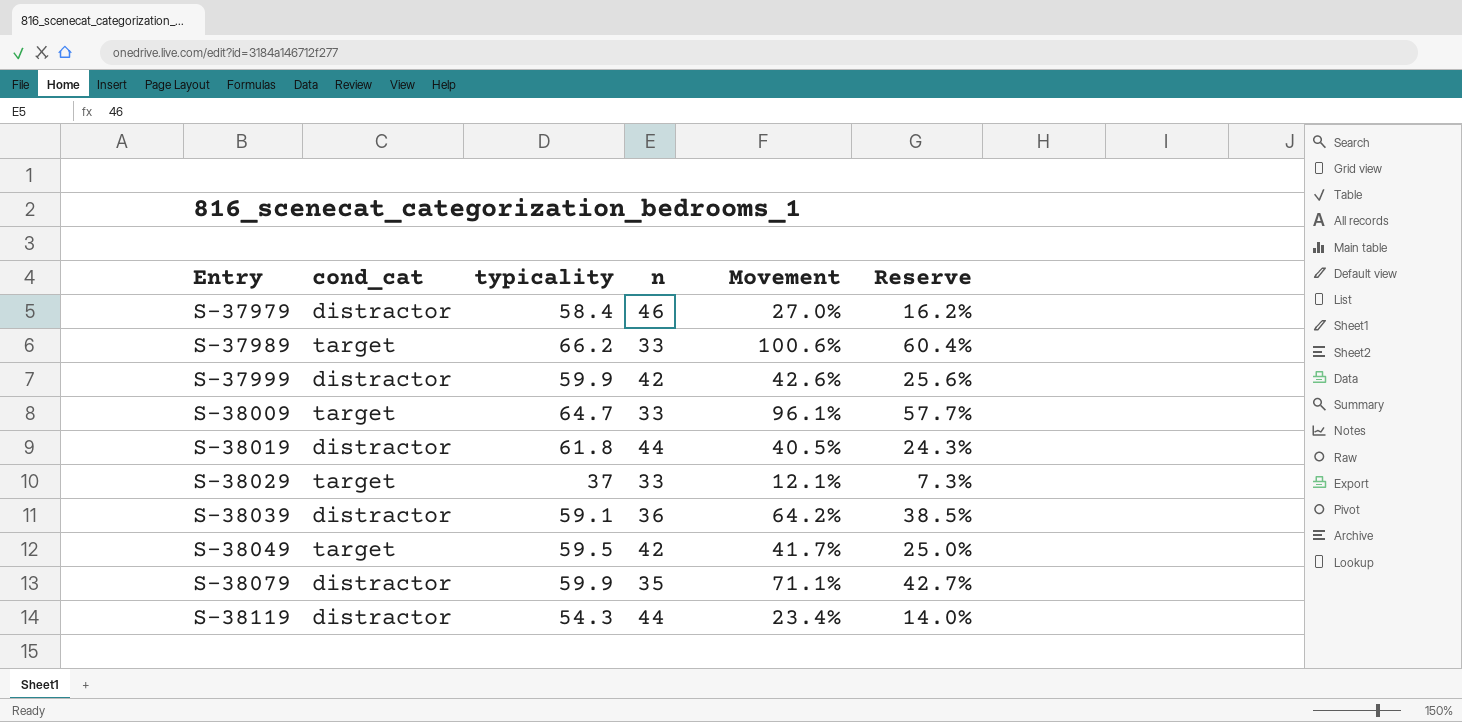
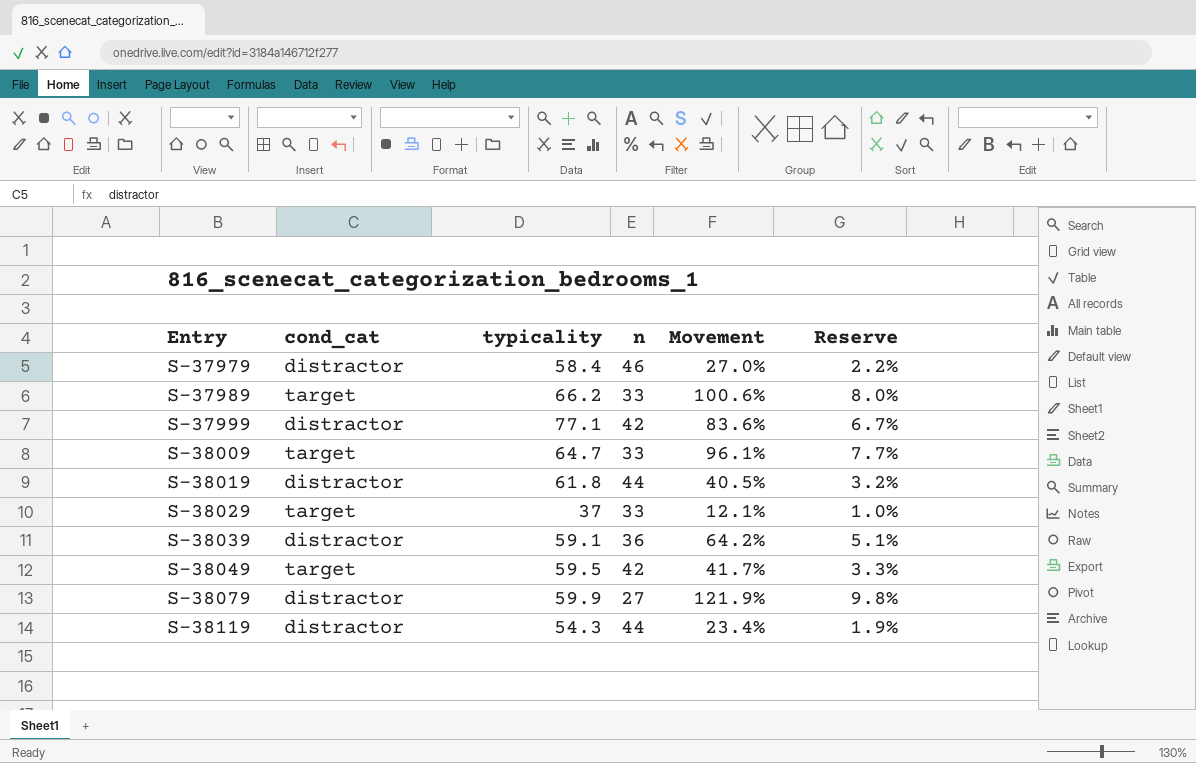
column Reserve | formula: [Movement] * 0.6 -> [Movement] * 0.08
S-37999 | typicality: 59.9 -> 77.1
S-37999 | Movement: 42.6% -> 83.6%
S-38079 | n: 35 -> 27
S-38079 | Movement: 71.1% -> 121.9%

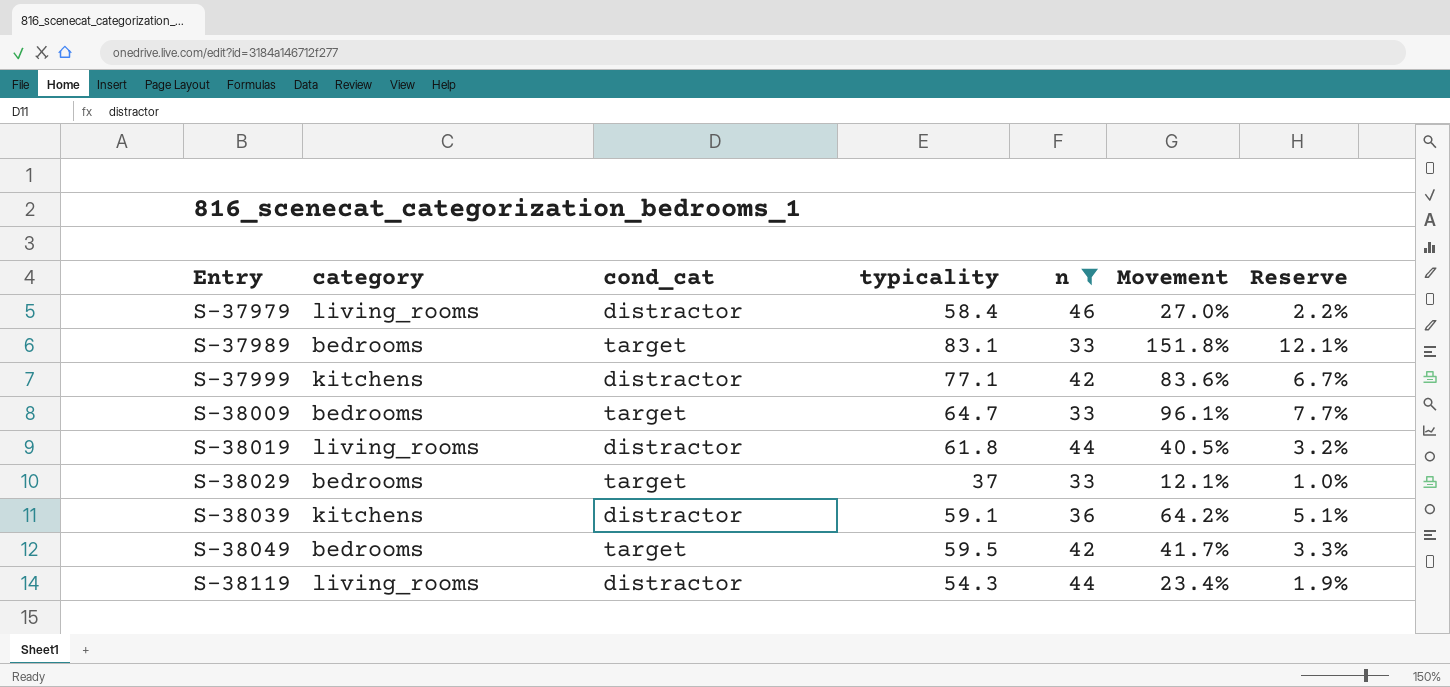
filter: none -> n != 27
column category | position: none -> 2
S-37989 | typicality: 66.2 -> 83.1
S-37989 | Movement: 100.6% -> 151.8%
S-37989 | Reserve: 8.0% -> 12.1%

